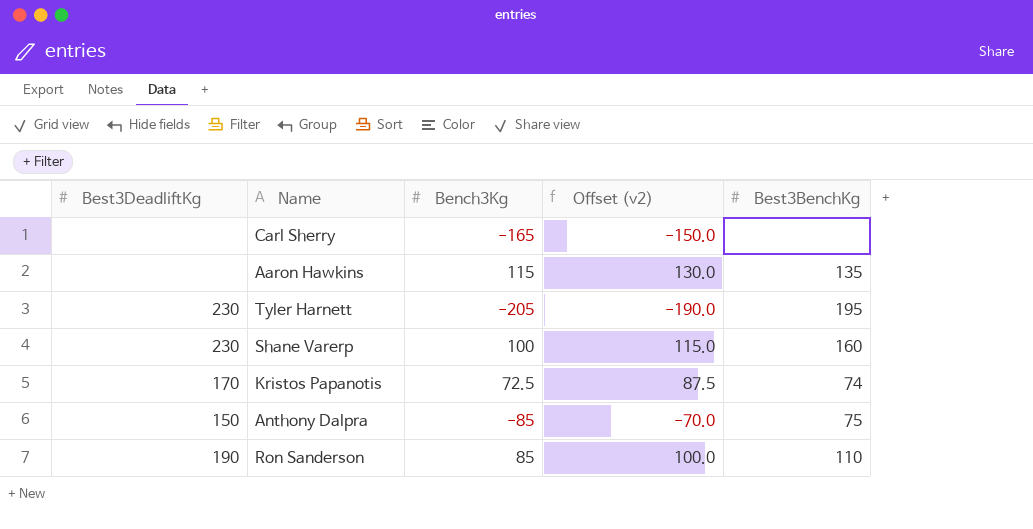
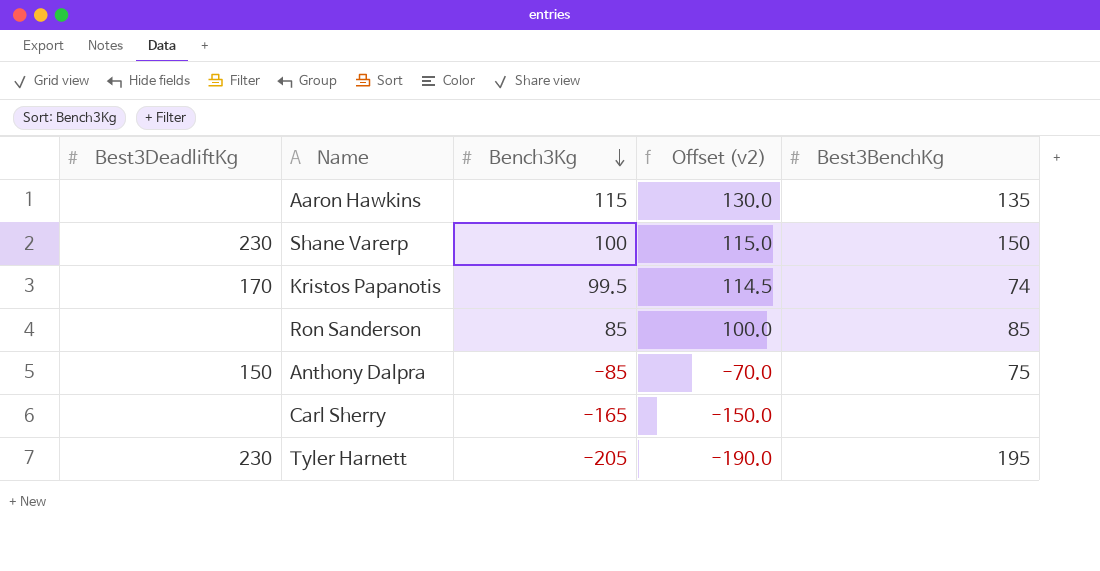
row order: none -> Bench3Kg descending
Shane Varerp | Best3BenchKg: 160 -> 150
Kristos Papanotis | Bench3Kg: 72.5 -> 99.5
Kristos Papanotis | Offset (v2): 87.5 -> 114.5
Ron Sanderson | Best3DeadliftKg: 190 -> none
Ron Sanderson | Best3BenchKg: 110 -> 85

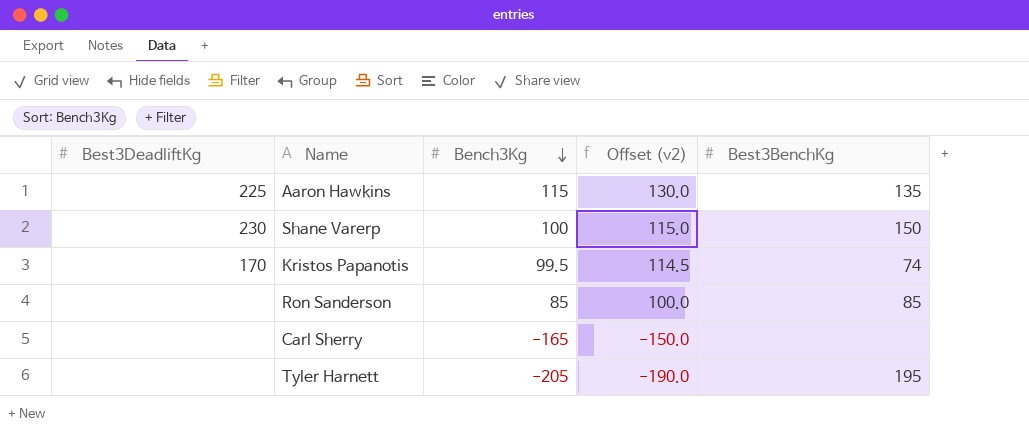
row Anthony Dalpra: 150 | -85 | -70.0 | 75 -> none
Aaron Hawkins | Best3DeadliftKg: none -> 225
Tyler Harnett | Best3DeadliftKg: 230 -> none

